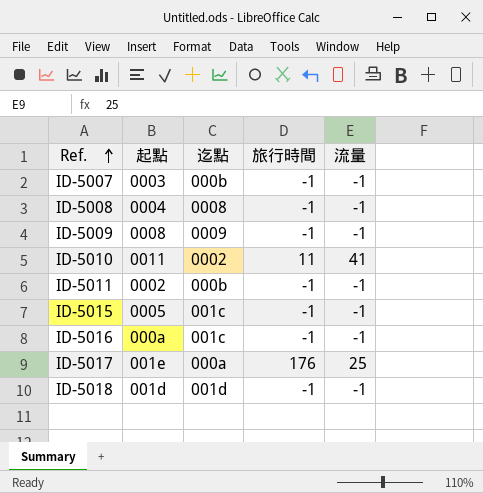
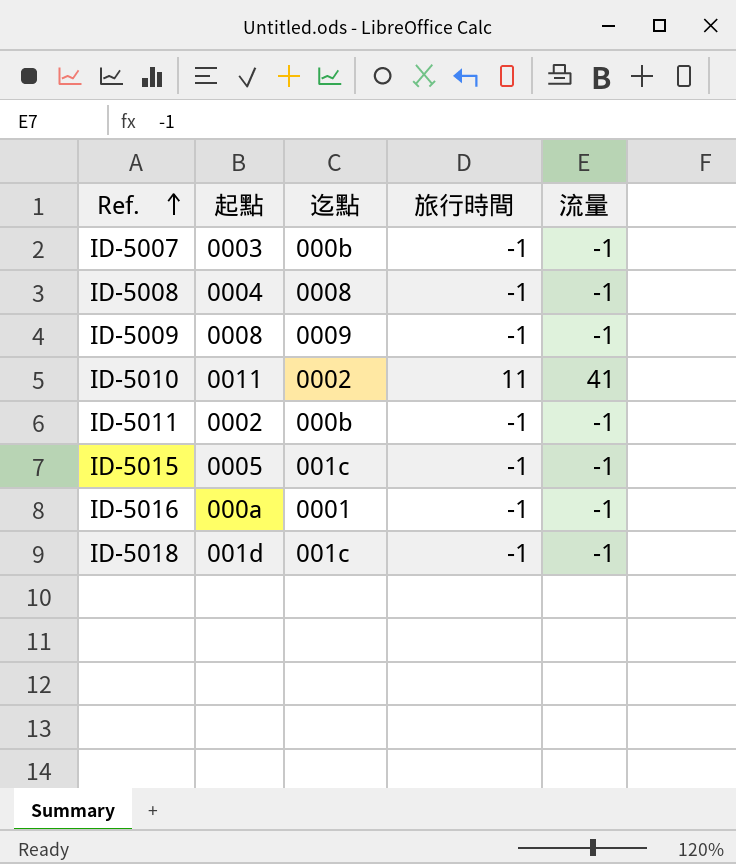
row ID-5017: 001e | 000a | 176 | 25 -> none
ID-5016 | 迄點: 001c -> 0001
ID-5018 | 迄點: 001d -> 001c

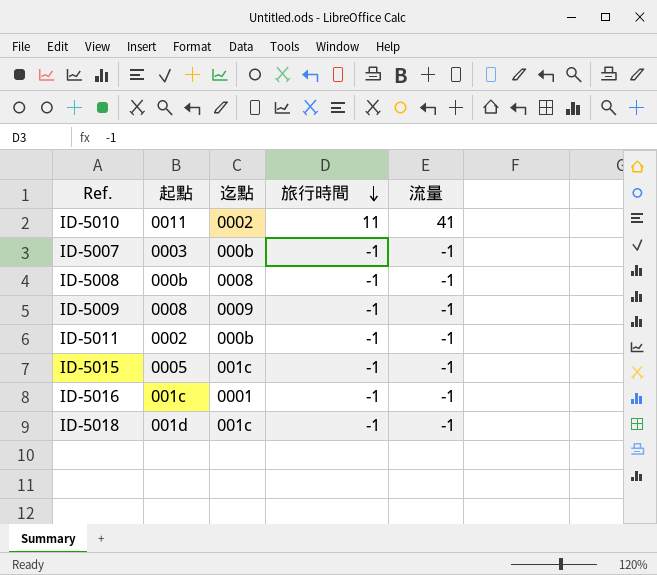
row order: Ref. ascending -> 旅行時間 descending
ID-5008 | 起點: 0004 -> 000b
ID-5016 | 起點: 000a -> 001c

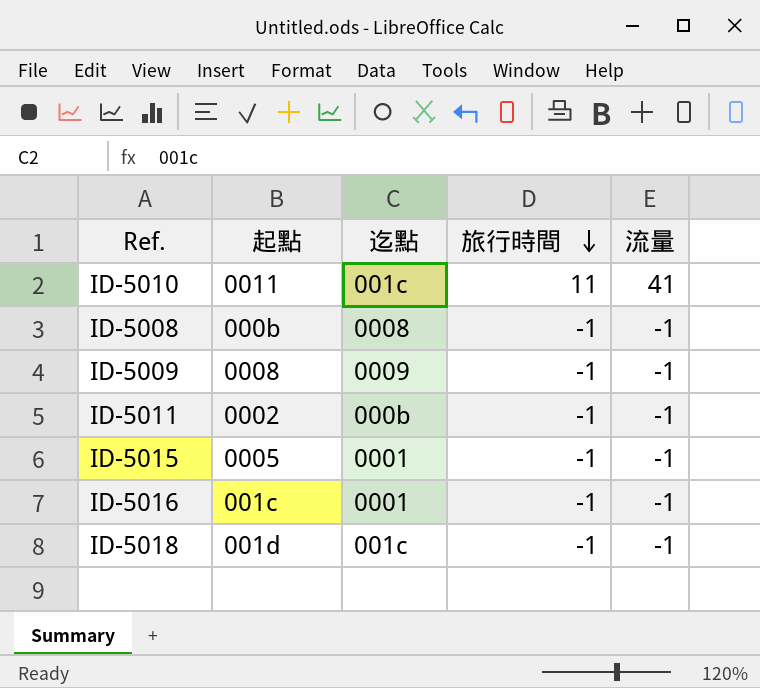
row ID-5007: 0003 | 000b | -1 | -1 -> none
ID-5010 | 迄點: 0002 -> 001c
ID-5015 | 迄點: 001c -> 0001

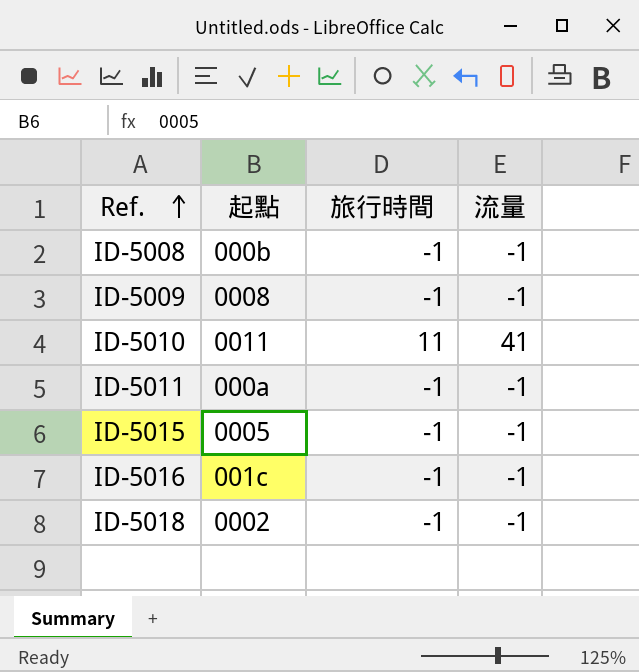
row order: 旅行時間 descending -> Ref. ascending
column 迄點 | position: 3 -> none
ID-5011 | 起點: 0002 -> 000a
ID-5018 | 起點: 001d -> 0002

